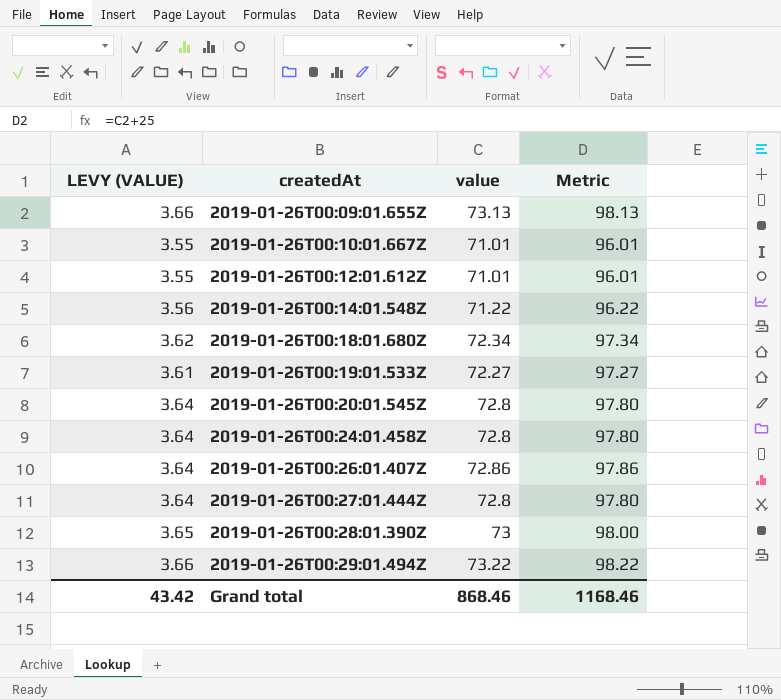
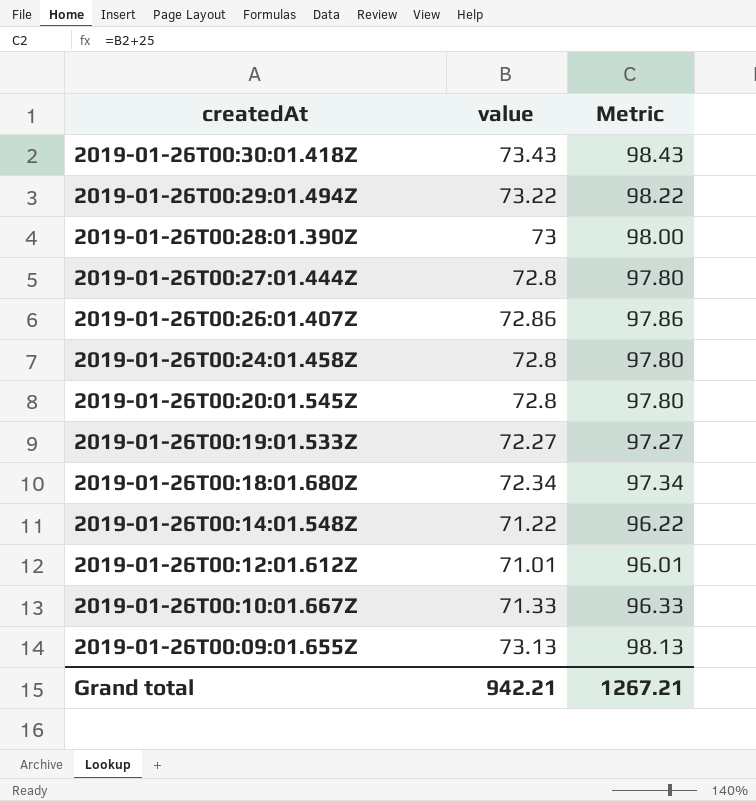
row order: createdAt ascending -> createdAt descending
column LEVY (VALUE) | formula: [value] * 0.05 -> none
row 2019-01-26T00:30:01.418Z: none -> 73.43 | 98.43
2019-01-26T00:10:01.667Z | value: 71.01 -> 71.33
2019-01-26T00:10:01.667Z | Metric: 96.01 -> 96.33
Grand total | value: 868.46 -> 942.21
Grand total | Metric: 1168.46 -> 1267.21

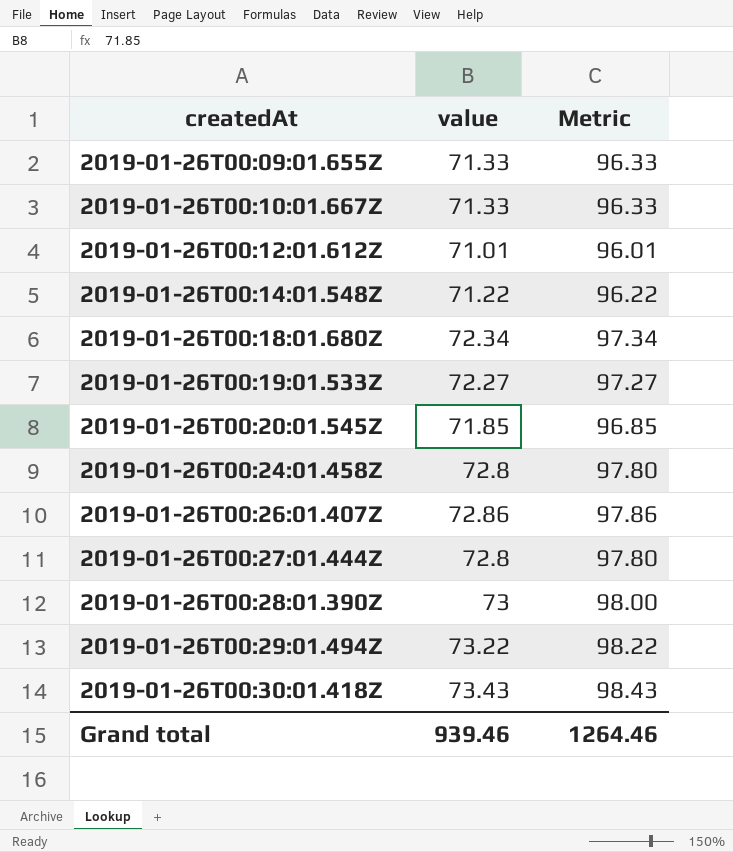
row order: createdAt descending -> createdAt ascending
2019-01-26T00:09:01.655Z | value: 73.13 -> 71.33
2019-01-26T00:09:01.655Z | Metric: 98.13 -> 96.33
2019-01-26T00:20:01.545Z | value: 72.8 -> 71.85
2019-01-26T00:20:01.545Z | Metric: 97.80 -> 96.85
Grand total | value: 942.21 -> 939.46
Grand total | Metric: 1267.21 -> 1264.46

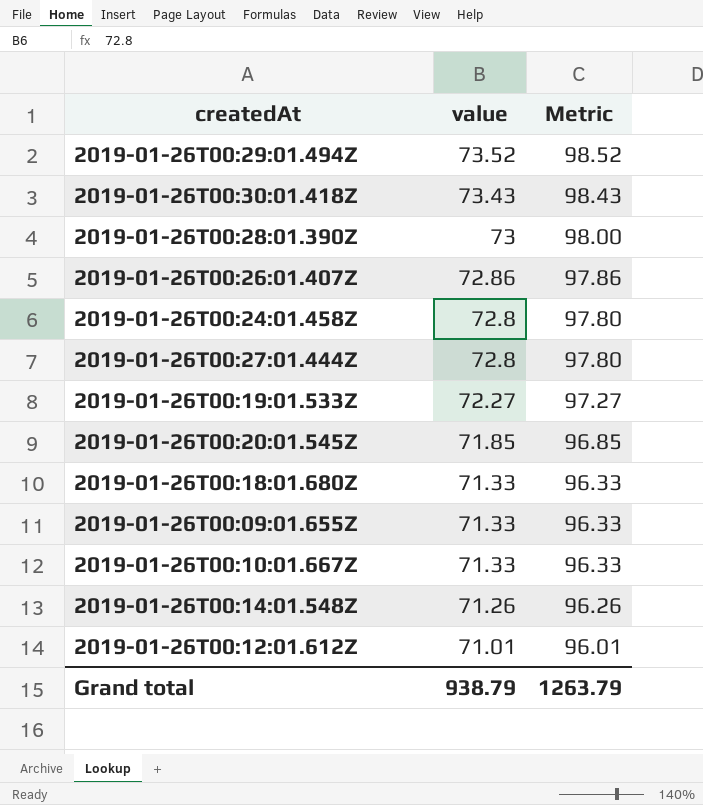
row order: createdAt ascending -> value descending
2019-01-26T00:29:01.494Z | value: 73.22 -> 73.52
2019-01-26T00:29:01.494Z | Metric: 98.22 -> 98.52
2019-01-26T00:18:01.680Z | value: 72.34 -> 71.33
2019-01-26T00:18:01.680Z | Metric: 97.34 -> 96.33
2019-01-26T00:14:01.548Z | value: 71.22 -> 71.26
2019-01-26T00:14:01.548Z | Metric: 96.22 -> 96.26
Grand total | value: 939.46 -> 938.79
Grand total | Metric: 1264.46 -> 1263.79

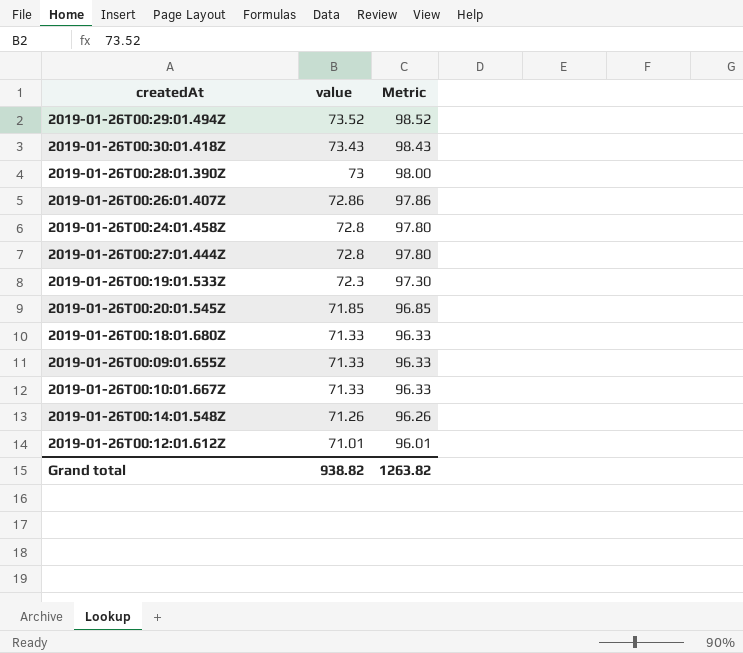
2019-01-26T00:19:01.533Z | value: 72.27 -> 72.3
2019-01-26T00:19:01.533Z | Metric: 97.27 -> 97.30
Grand total | value: 938.79 -> 938.82
Grand total | Metric: 1263.79 -> 1263.82

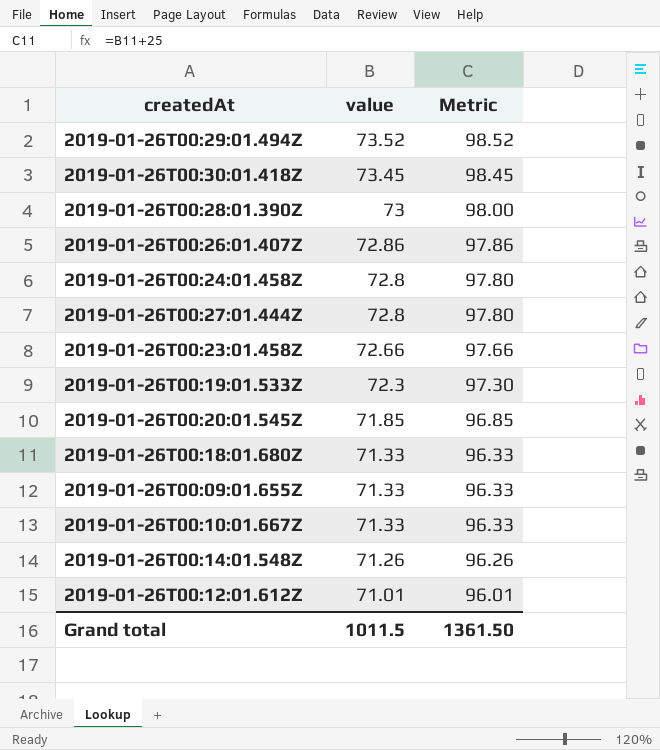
2019-01-26T00:30:01.418Z | value: 73.43 -> 73.45
2019-01-26T00:30:01.418Z | Metric: 98.43 -> 98.45
row 2019-01-26T00:23:01.458Z: none -> 72.66 | 97.66
Grand total | value: 938.82 -> 1011.5
Grand total | Metric: 1263.82 -> 1361.50

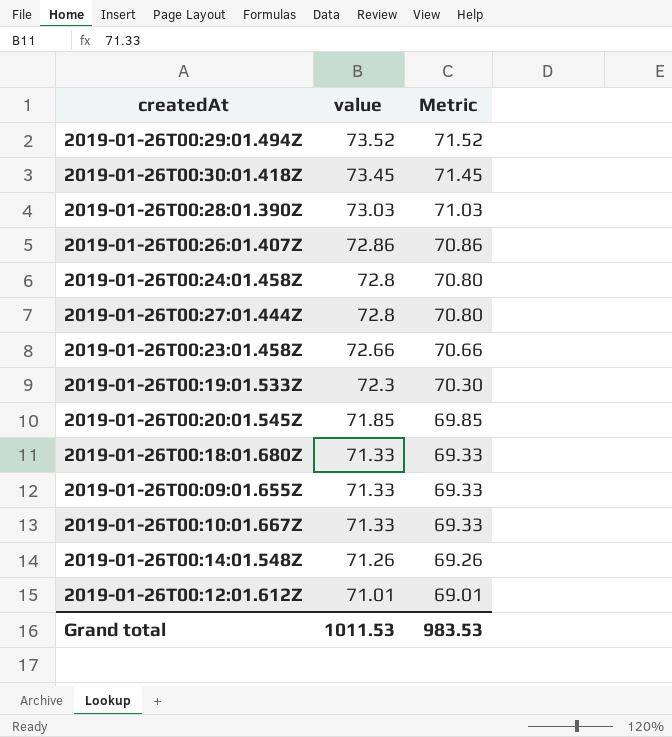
column Metric | formula: [value] + 25 -> [value] - 2
2019-01-26T00:28:01.390Z | value: 73 -> 73.03
Grand total | value: 1011.5 -> 1011.53
Grand total | Metric: 1361.50 -> 983.53

